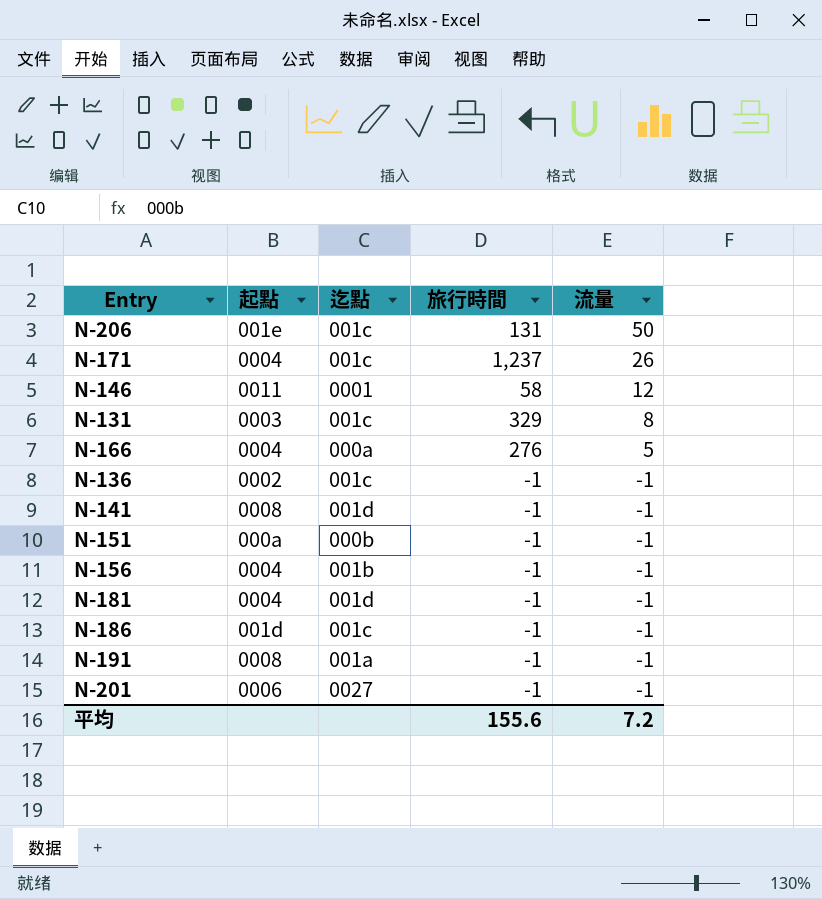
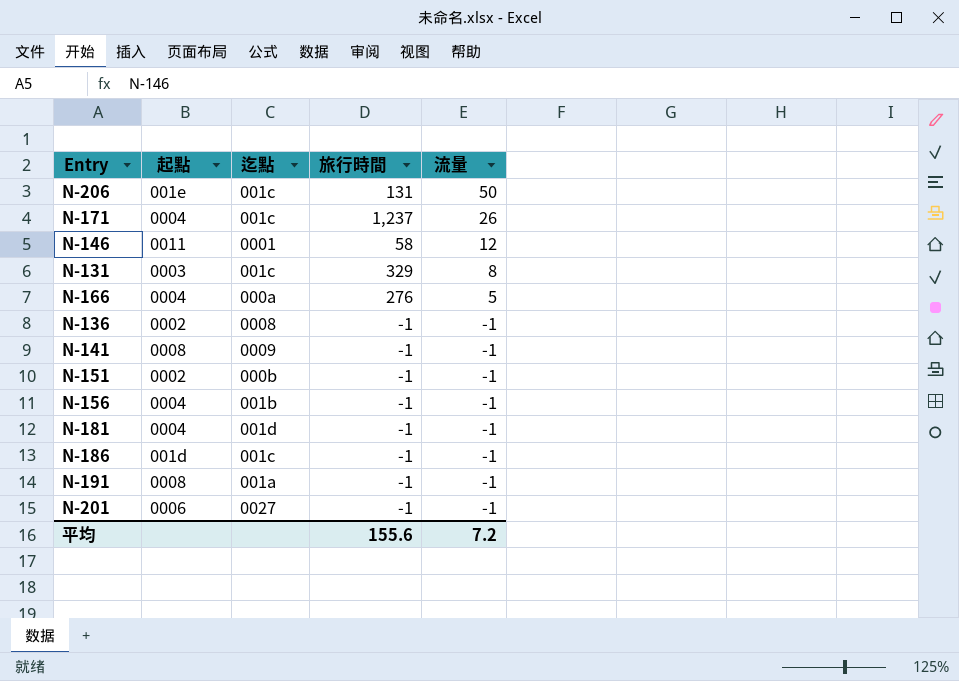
N-136 | 迄點: 001c -> 0008
N-141 | 迄點: 001d -> 0009
N-151 | 起點: 000a -> 0002

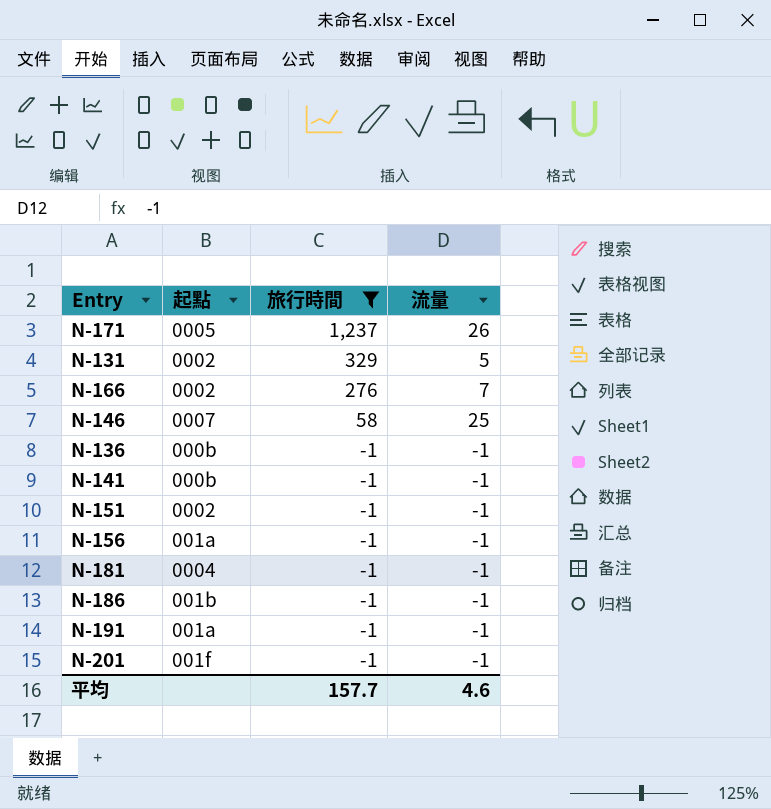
filter: none -> 旅行時間 != 131
row order: 流量 descending -> 旅行時間 descending
column 迄點 | position: 3 -> none
N-171 | 起點: 0004 -> 0005
N-131 | 起點: 0003 -> 0002
N-131 | 流量: 8 -> 5
N-166 | 起點: 0004 -> 0002
N-166 | 流量: 5 -> 7
N-146 | 起點: 0011 -> 0007
N-146 | 流量: 12 -> 25
N-136 | 起點: 0002 -> 000b
N-141 | 起點: 0008 -> 000b
N-156 | 起點: 0004 -> 001a
N-186 | 起點: 001d -> 001b
N-191 | 起點: 0008 -> 001a
N-201 | 起點: 0006 -> 001f
平均 | 旅行時間: 155.6 -> 157.7
平均 | 流量: 7.2 -> 4.6

